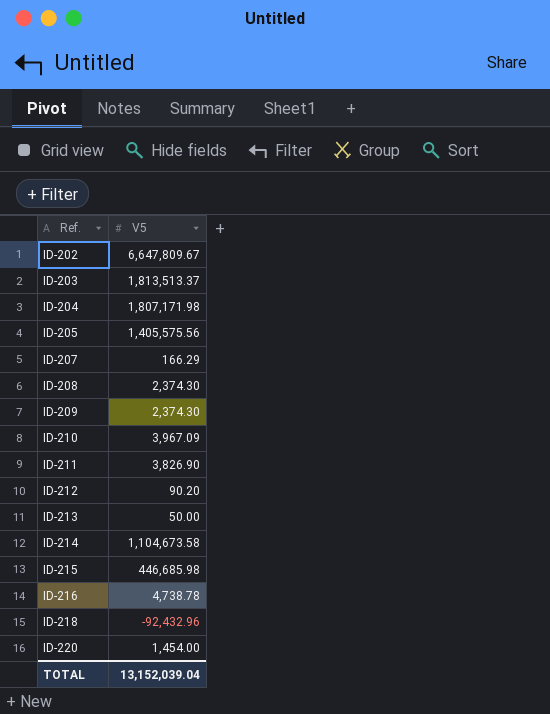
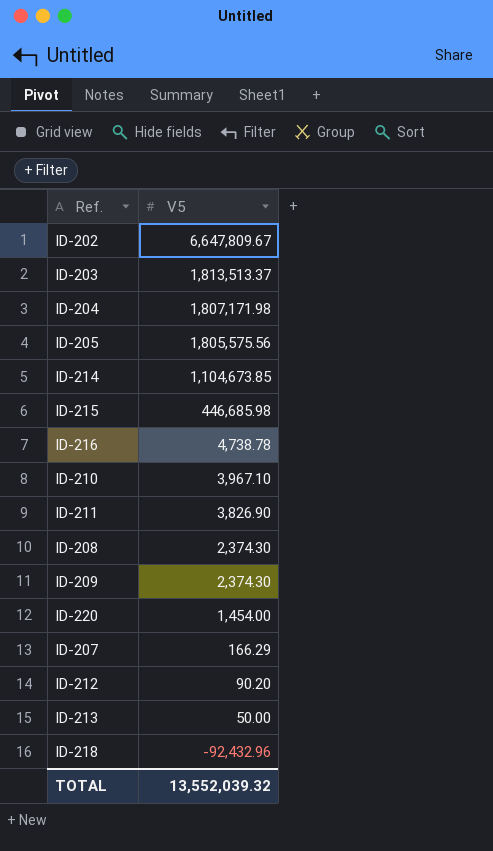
row order: Ref. ascending -> V5 descending
ID-205 | V5: 1,405,575.56 -> 1,805,575.56
ID-214 | V5: 1,104,673.58 -> 1,104,673.85
ID-210 | V5: 3,967.09 -> 3,967.10
TOTAL | V5: 13,152,039.04 -> 13,552,039.32

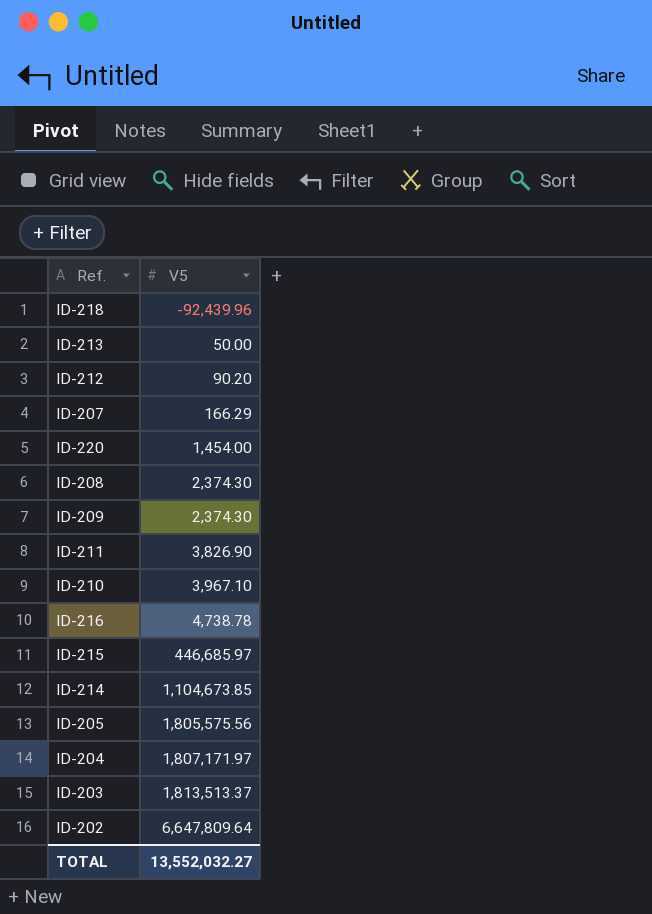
row order: V5 descending -> V5 ascending
ID-218 | V5: -92,432.96 -> -92,439.96
ID-215 | V5: 446,685.98 -> 446,685.97
ID-204 | V5: 1,807,171.98 -> 1,807,171.97
ID-202 | V5: 6,647,809.67 -> 6,647,809.64
TOTAL | V5: 13,552,039.32 -> 13,552,032.27

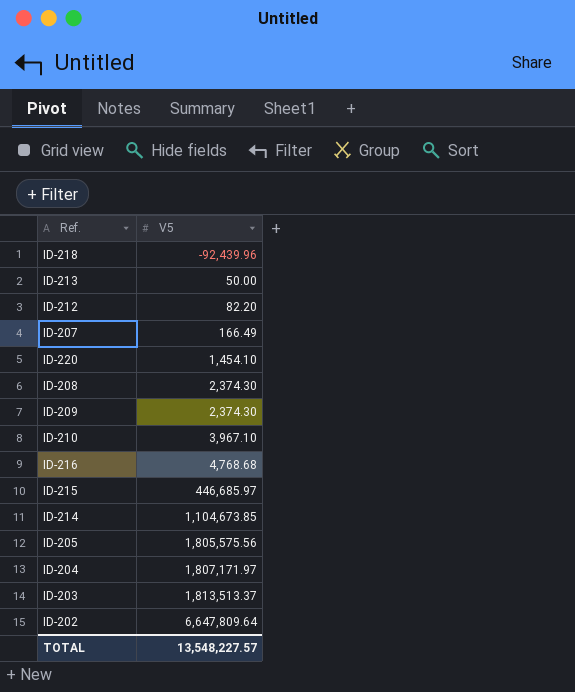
row ID-211: 3,826.90 -> none
ID-212 | V5: 90.20 -> 82.20
ID-207 | V5: 166.29 -> 166.49
ID-220 | V5: 1,454.00 -> 1,454.10
ID-216 | V5: 4,738.78 -> 4,768.68
TOTAL | V5: 13,552,032.27 -> 13,548,227.57

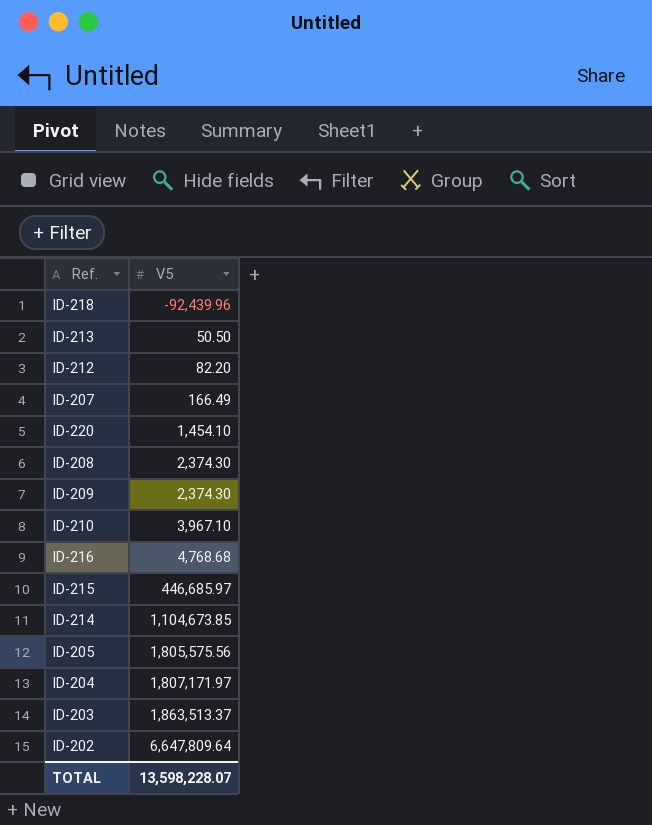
ID-213 | V5: 50.00 -> 50.50
ID-203 | V5: 1,813,513.37 -> 1,863,513.37
TOTAL | V5: 13,548,227.57 -> 13,598,228.07

